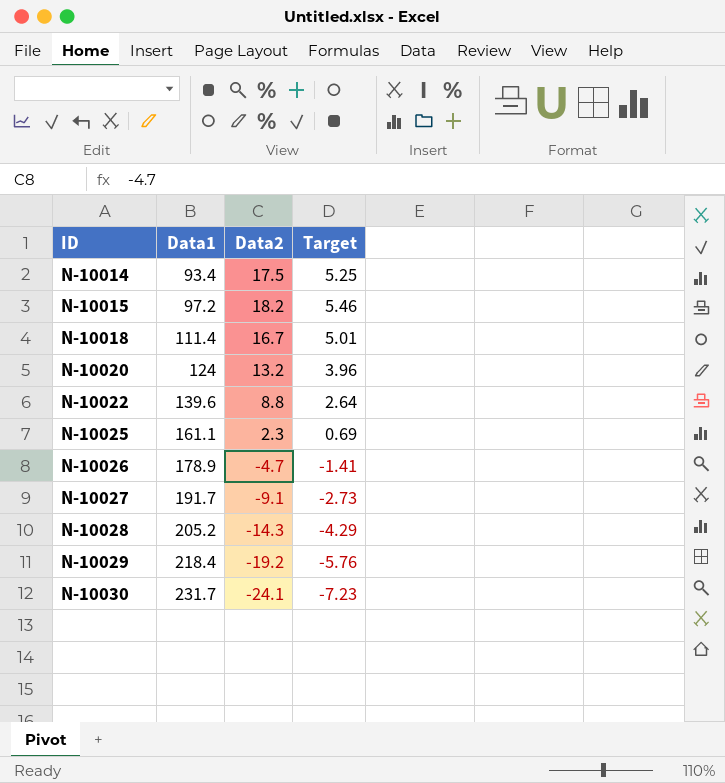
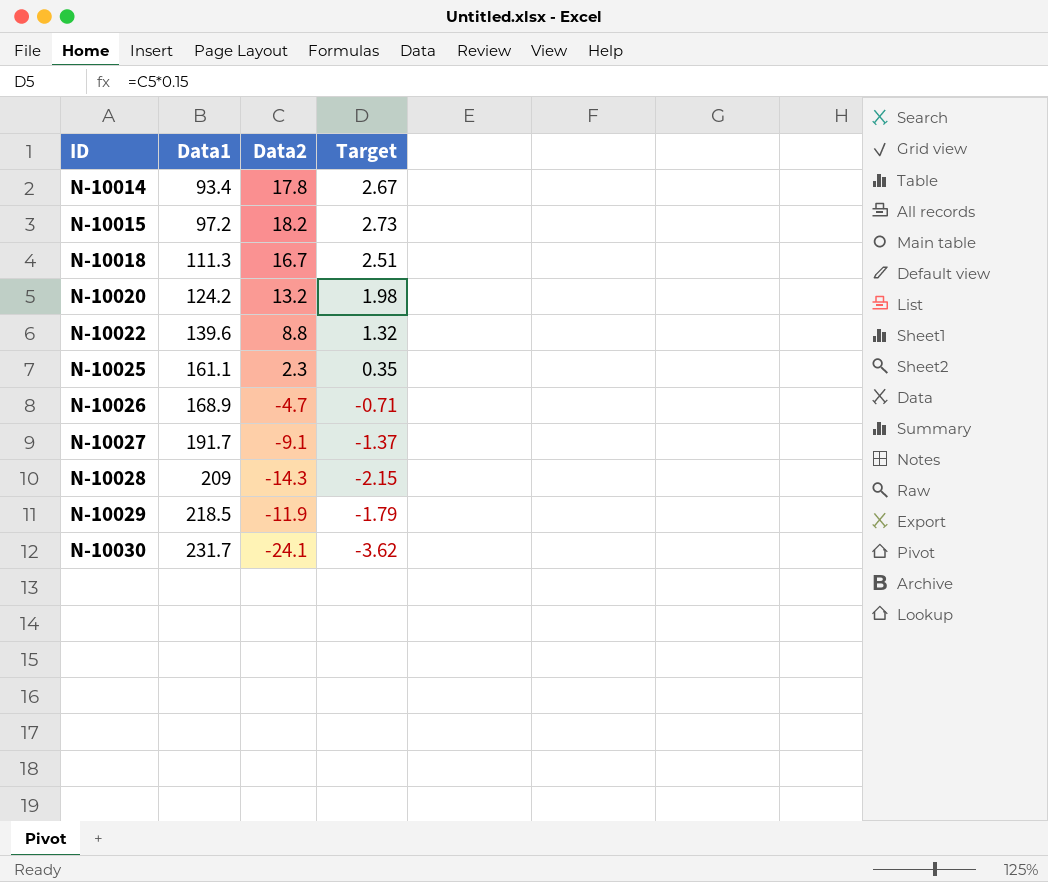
column Target | formula: [Data2] * 0.3 -> [Data2] * 0.15
N-10014 | Data2: 17.5 -> 17.8
N-10018 | Data1: 111.4 -> 111.3
N-10020 | Data1: 124 -> 124.2
N-10026 | Data1: 178.9 -> 168.9
N-10028 | Data1: 205.2 -> 209
N-10029 | Data1: 218.4 -> 218.5
N-10029 | Data2: -19.2 -> -11.9

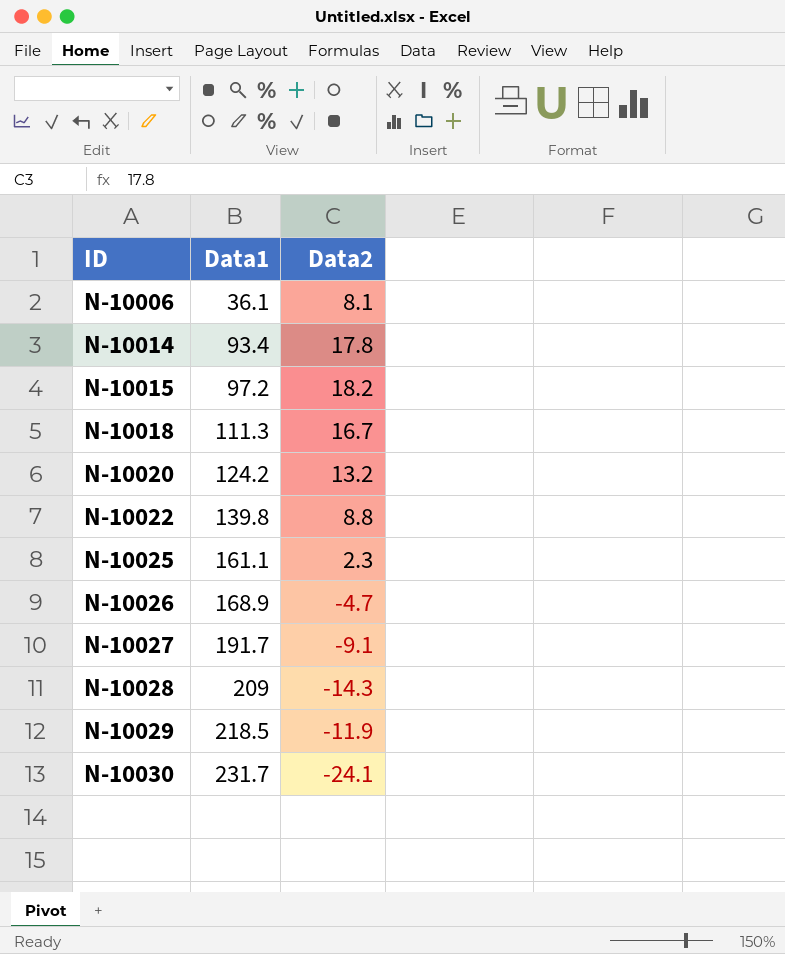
column Target | formula: [Data2] * 0.15 -> none
row N-10006: none -> 36.1 | 8.1
N-10022 | Data1: 139.6 -> 139.8

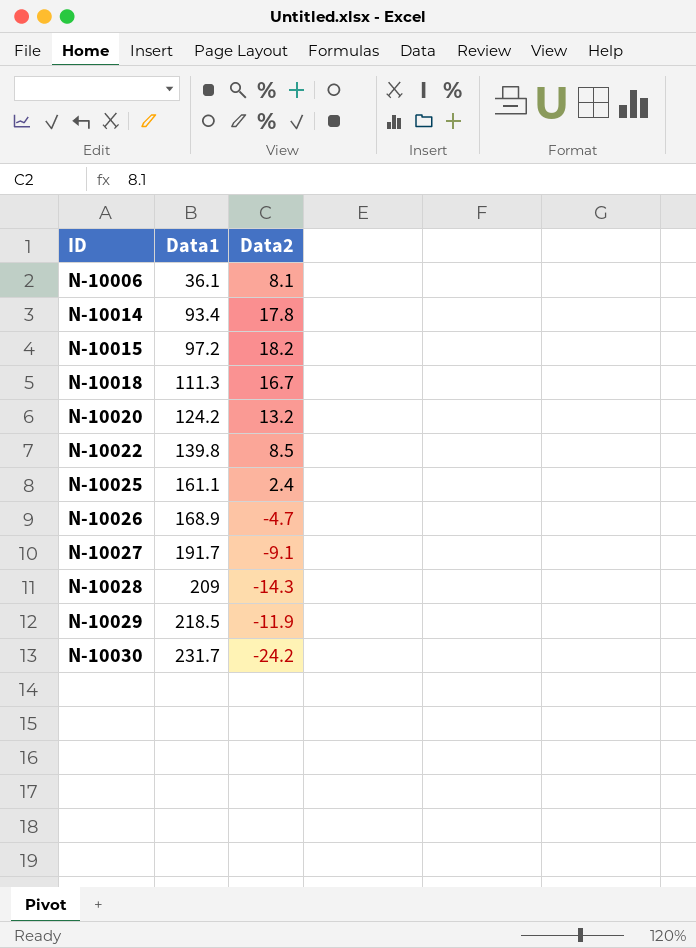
N-10022 | Data2: 8.8 -> 8.5
N-10025 | Data2: 2.3 -> 2.4
N-10030 | Data2: -24.1 -> -24.2

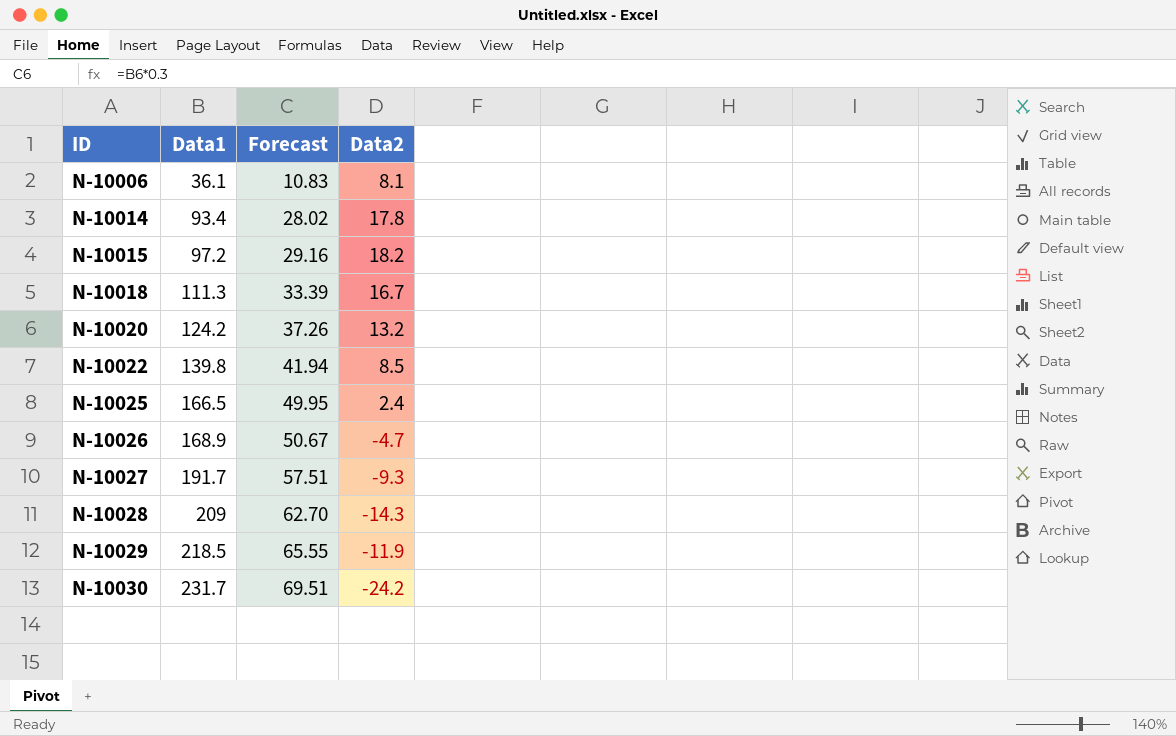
column Forecast | formula: none -> [Data1] * 0.3
N-10025 | Data1: 161.1 -> 166.5
N-10027 | Data2: -9.1 -> -9.3

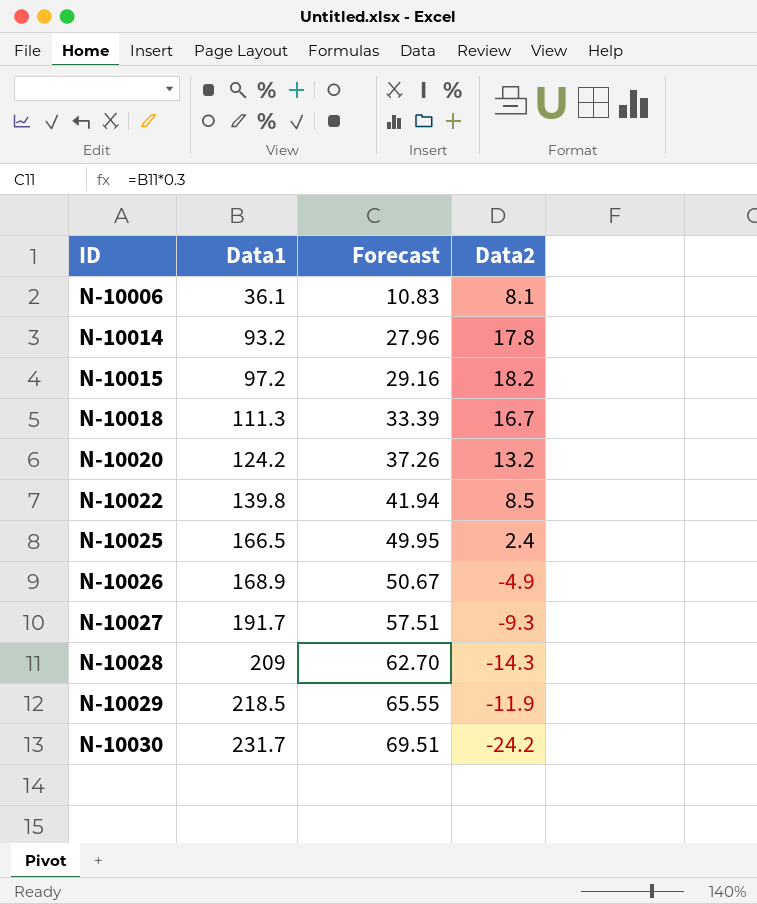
N-10014 | Data1: 93.4 -> 93.2
N-10014 | Forecast: 28.02 -> 27.96
N-10026 | Data2: -4.7 -> -4.9

